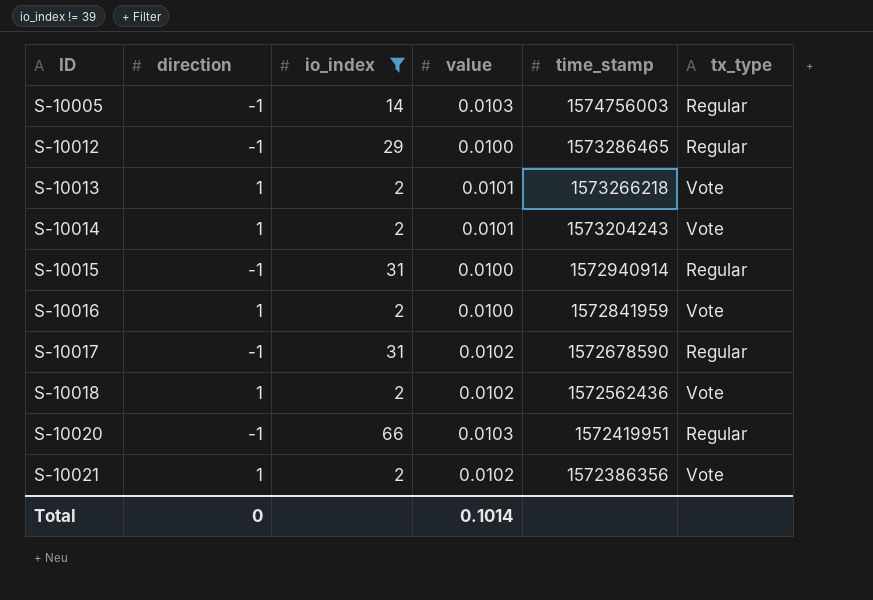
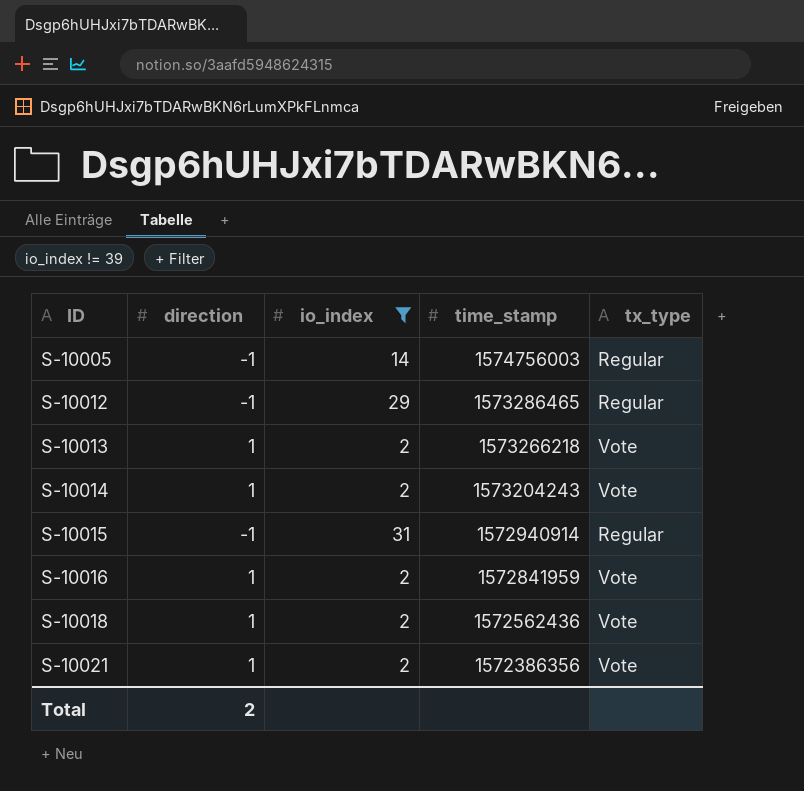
column value | position: 4 -> none
row S-10017: -1 | 31 | 0.0102 | 1572678590 | Regular -> none
row S-10020: -1 | 66 | 0.0103 | 1572419951 | Regular -> none
Total | direction: 0 -> 2

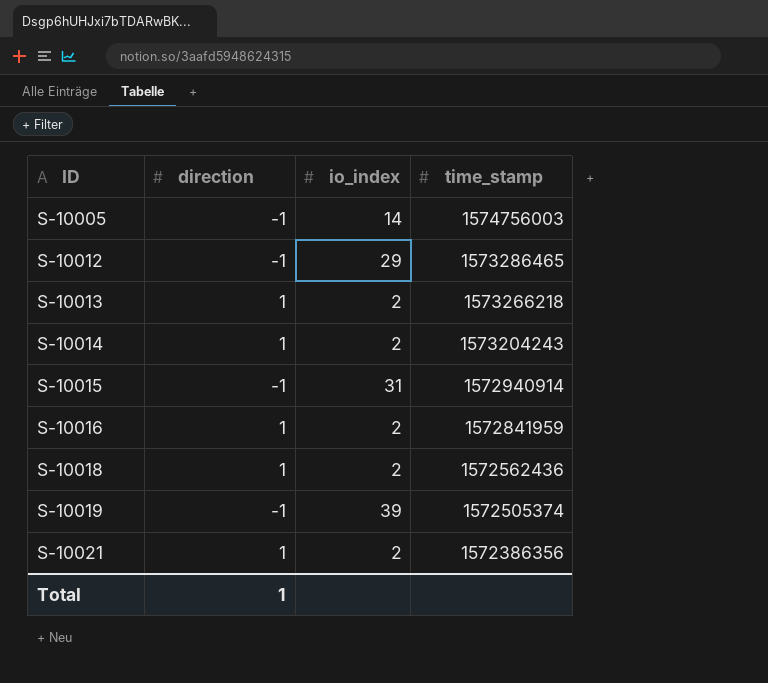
filter: io_index != 39 -> none
column tx_type | position: 5 -> none
Total | direction: 2 -> 1

